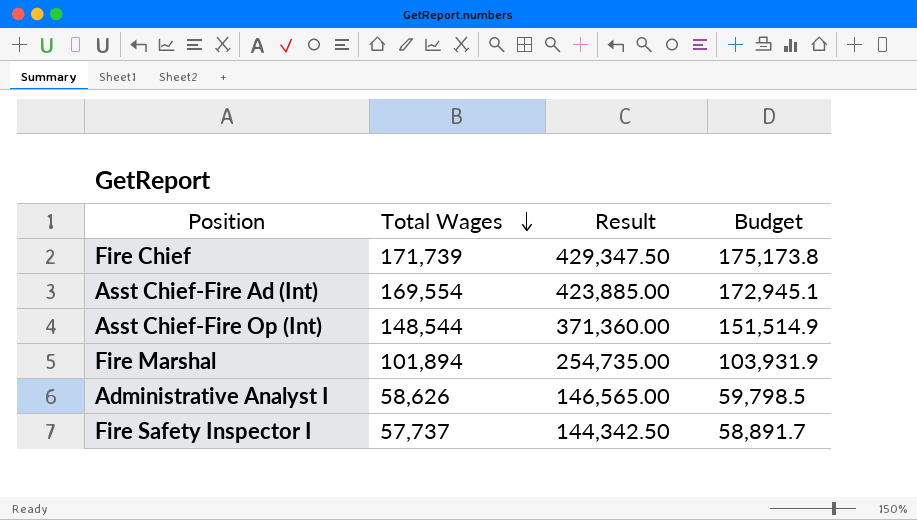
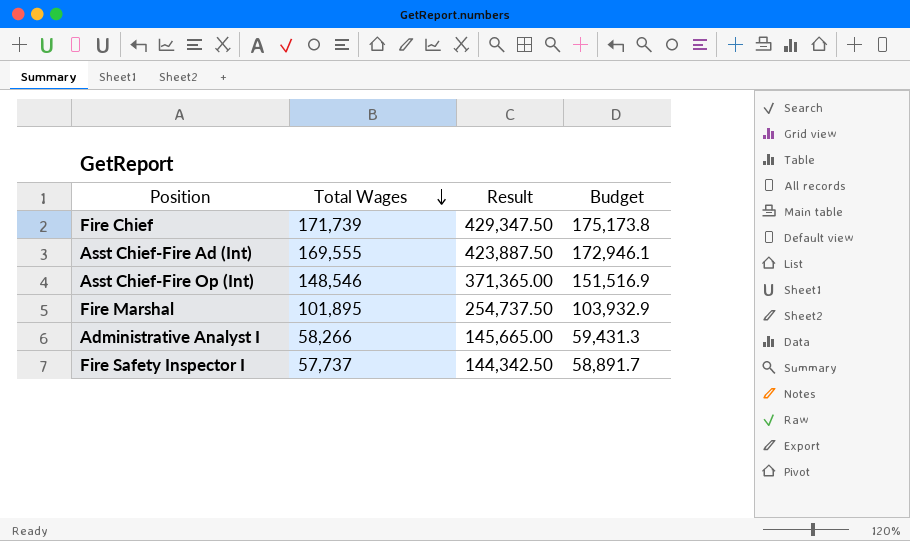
Asst Chief-Fire Ad (Int) | Total Wages: 169,554 -> 169,555
Asst Chief-Fire Ad (Int) | Result: 423,885.00 -> 423,887.50
Asst Chief-Fire Ad (Int) | Budget: 172,945.1 -> 172,946.1
Asst Chief-Fire Op (Int) | Total Wages: 148,544 -> 148,546
Asst Chief-Fire Op (Int) | Result: 371,360.00 -> 371,365.00
Asst Chief-Fire Op (Int) | Budget: 151,514.9 -> 151,516.9
Fire Marshal | Total Wages: 101,894 -> 101,895
Fire Marshal | Result: 254,735.00 -> 254,737.50
Fire Marshal | Budget: 103,931.9 -> 103,932.9
Administrative Analyst I | Total Wages: 58,626 -> 58,266
Administrative Analyst I | Result: 146,565.00 -> 145,665.00
Administrative Analyst I | Budget: 59,798.5 -> 59,431.3

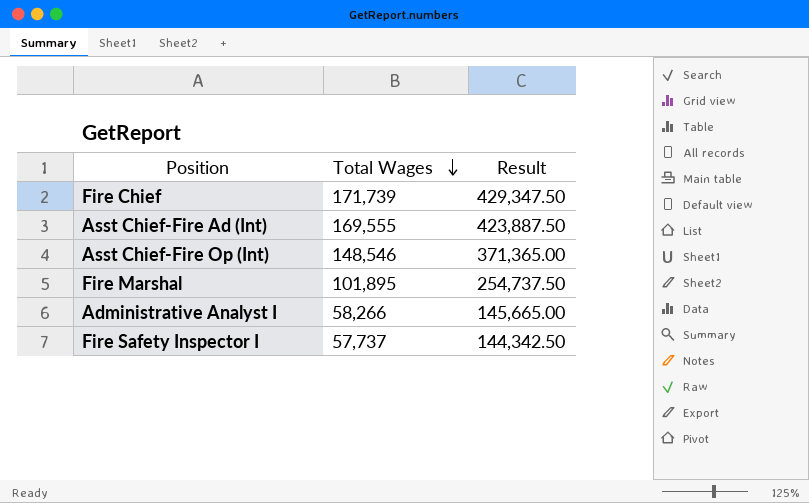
column Budget | formula: [Total Wages] * 1.02 -> none

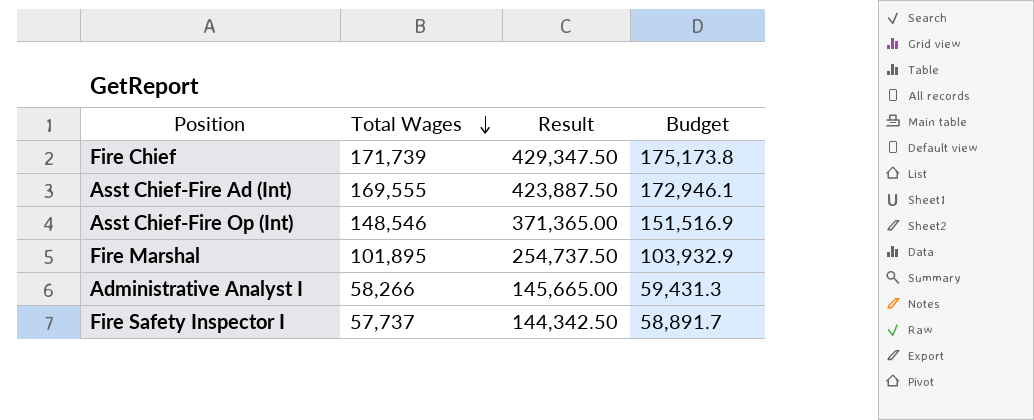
column Budget | formula: none -> [Total Wages] * 1.02

